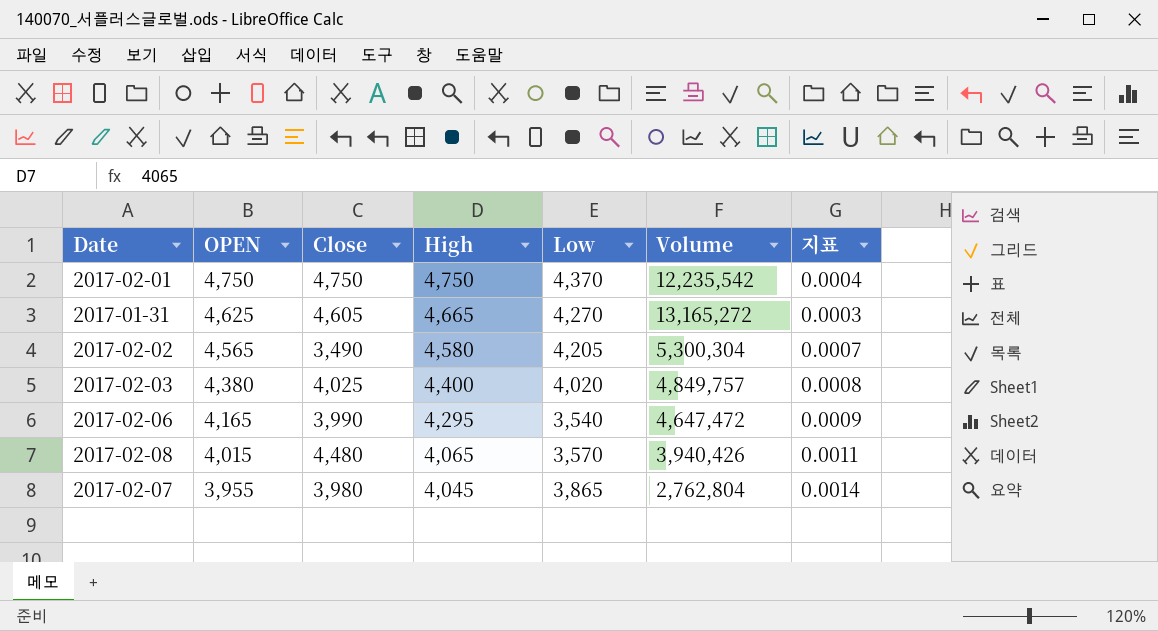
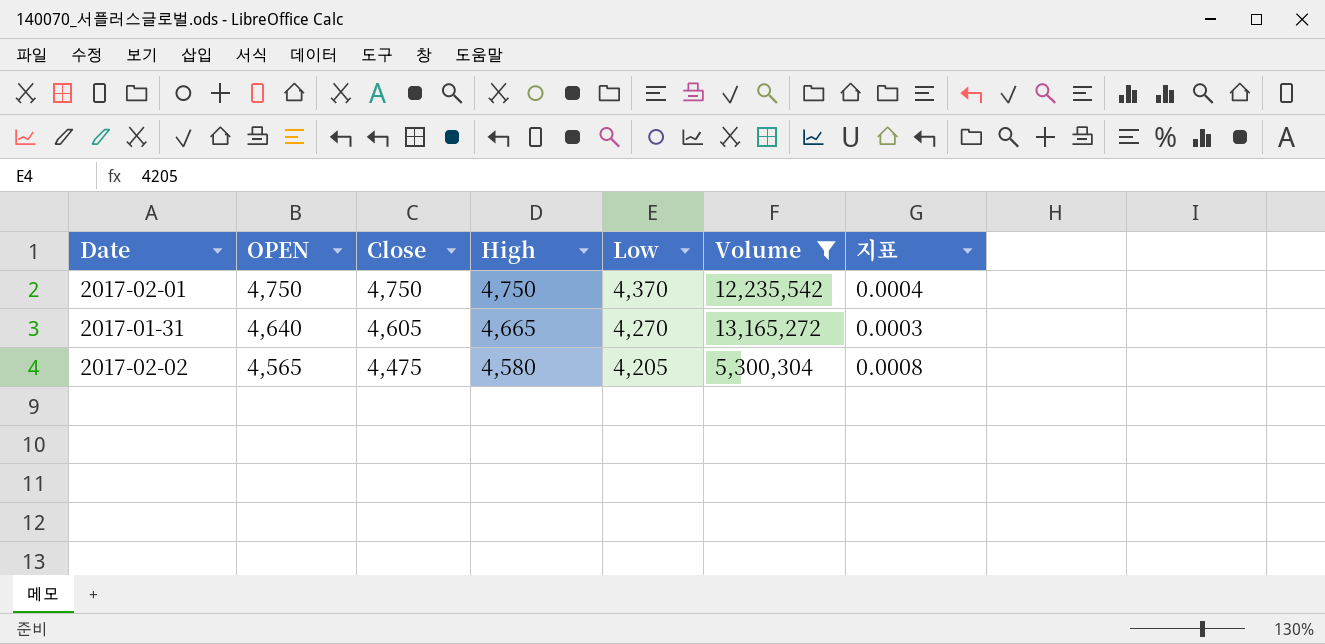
filter: none -> Volume >= 5,300,304
2017-01-31 | OPEN: 4,625 -> 4,640
2017-02-02 | Close: 3,490 -> 4,475
2017-02-02 | 지표: 0.0007 -> 0.0008

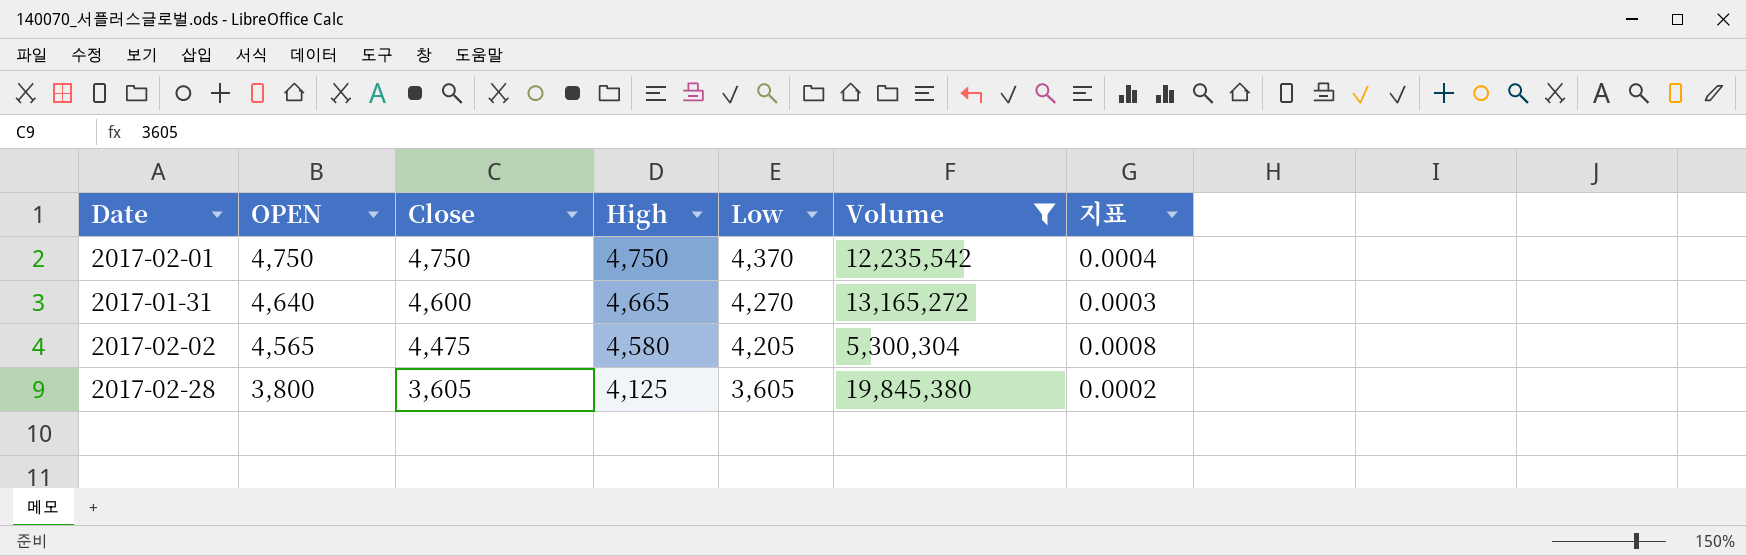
2017-01-31 | Close: 4,605 -> 4,600
row 2017-02-28: none -> 3,800 | 3,605 | 4,125 | 3,605 | 19,845,380 | 0.0002

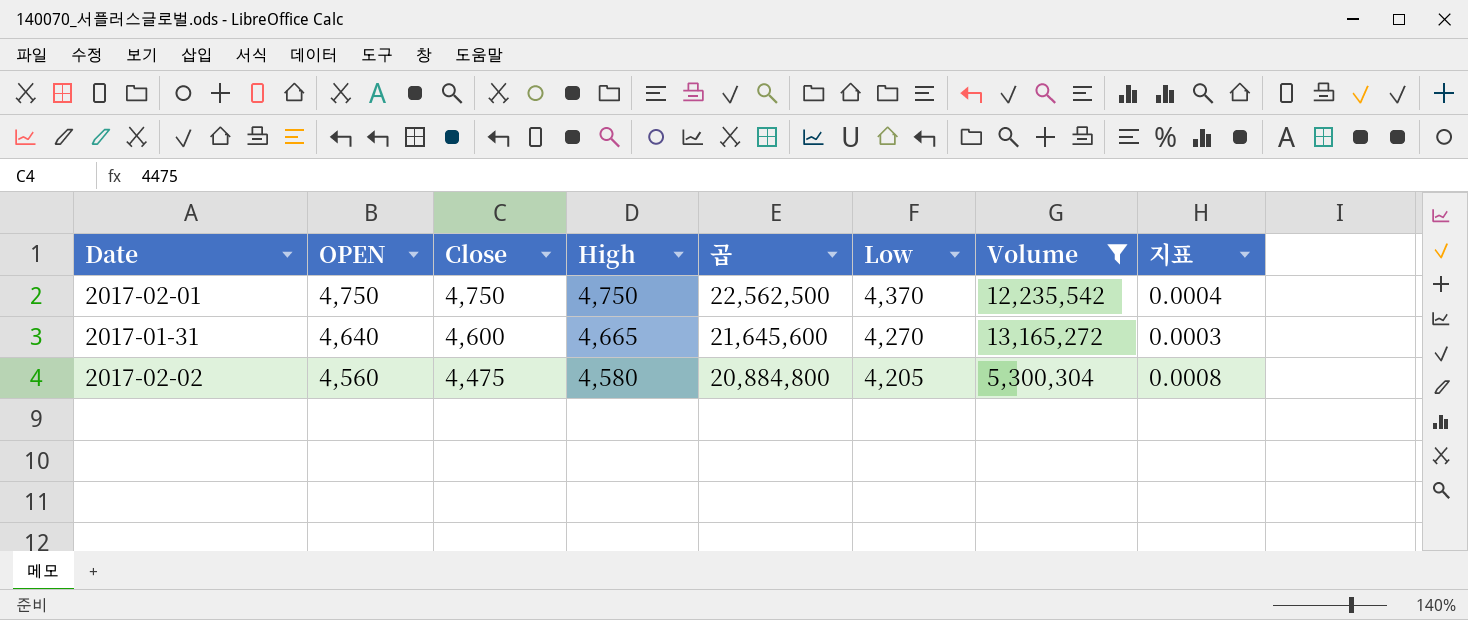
column 곱 | formula: none -> [OPEN] * [High]
row 2017-02-28: 3,800 | 3,605 | 4,125 | 3,605 | 19,845,380 | 0.0002 -> none
2017-02-02 | OPEN: 4,565 -> 4,560

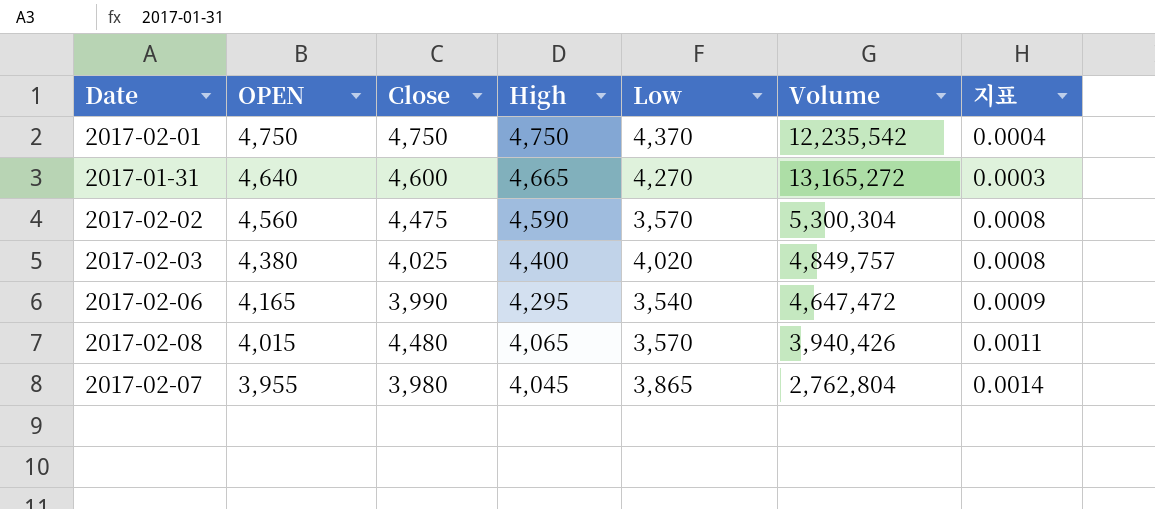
filter: Volume >= 5,300,304 -> none
column 곱 | formula: [OPEN] * [High] -> none
2017-02-02 | High: 4,580 -> 4,590
2017-02-02 | Low: 4,205 -> 3,570

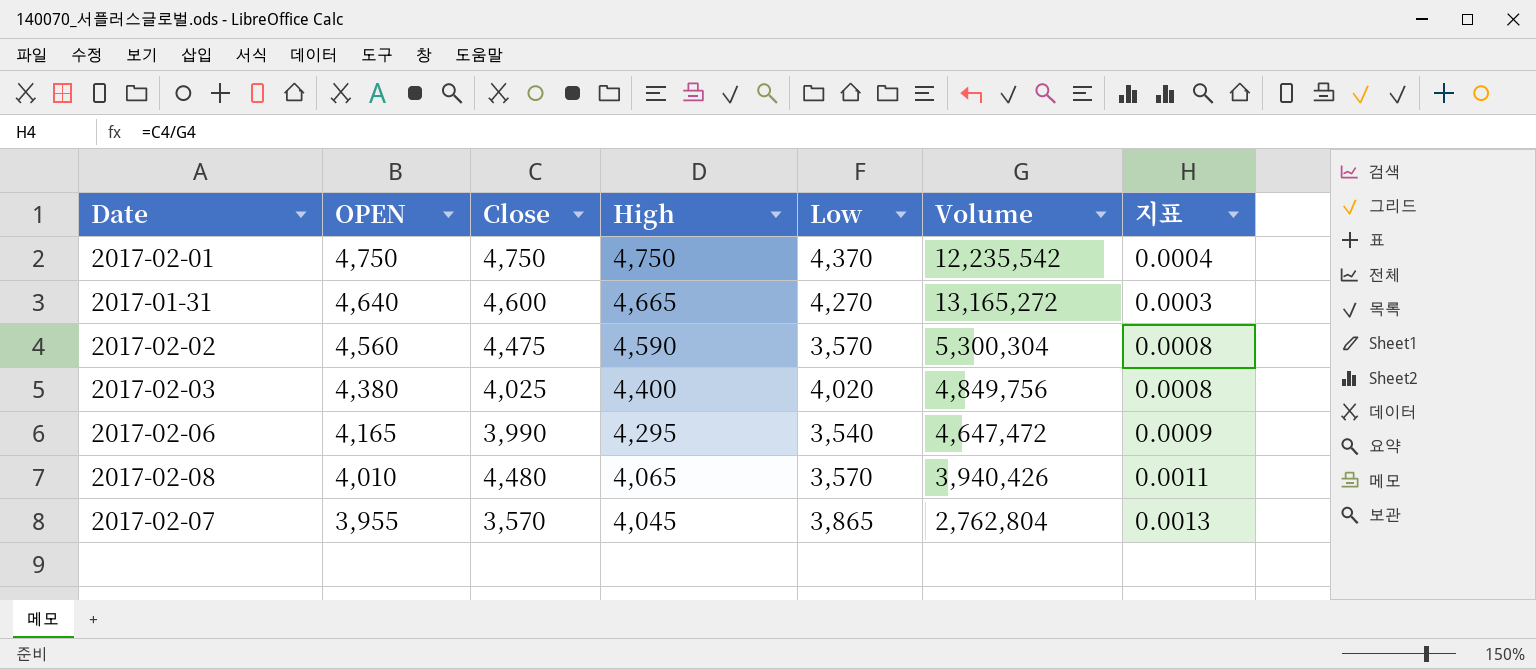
2017-02-03 | Volume: 4,849,757 -> 4,849,756
2017-02-08 | OPEN: 4,015 -> 4,010
2017-02-07 | Close: 3,980 -> 3,570
2017-02-07 | 지표: 0.0014 -> 0.0013

